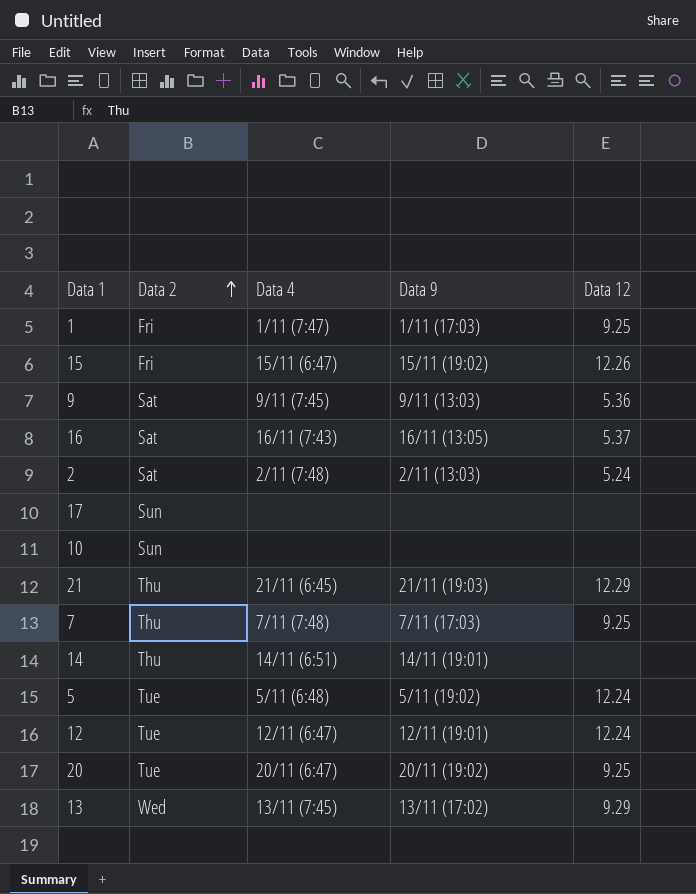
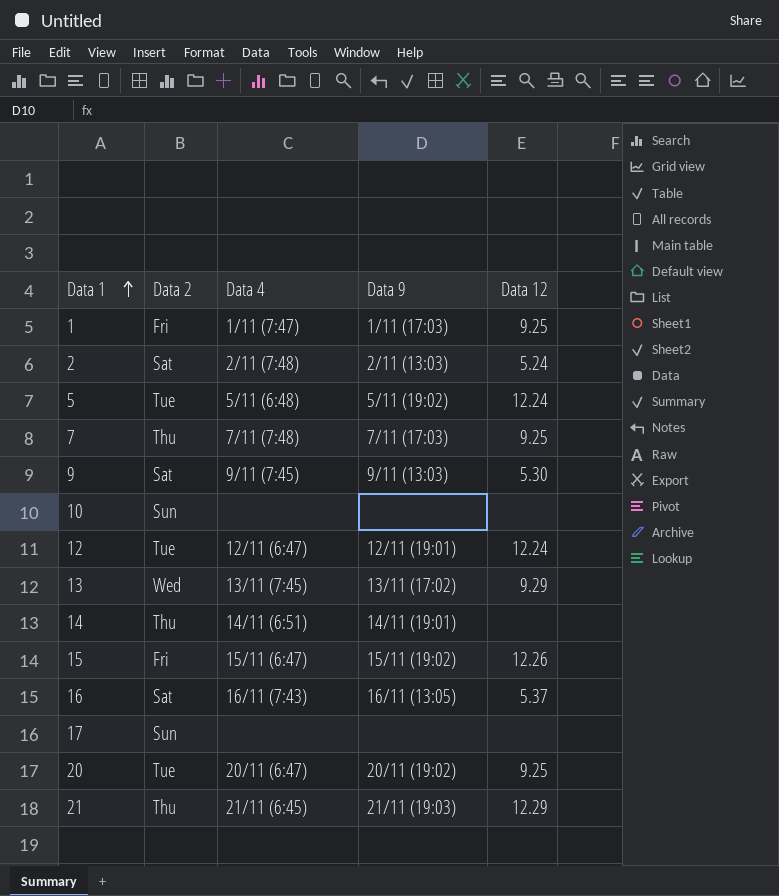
row order: Data 2 ascending -> Data 1 ascending
9 | Data 12: 5.36 -> 5.30

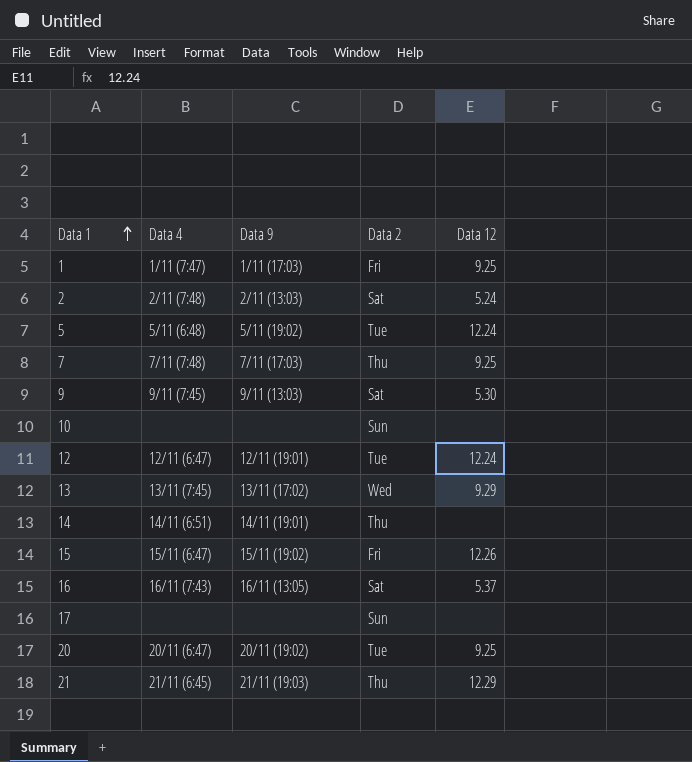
column Data 2 | position: 2 -> 4

